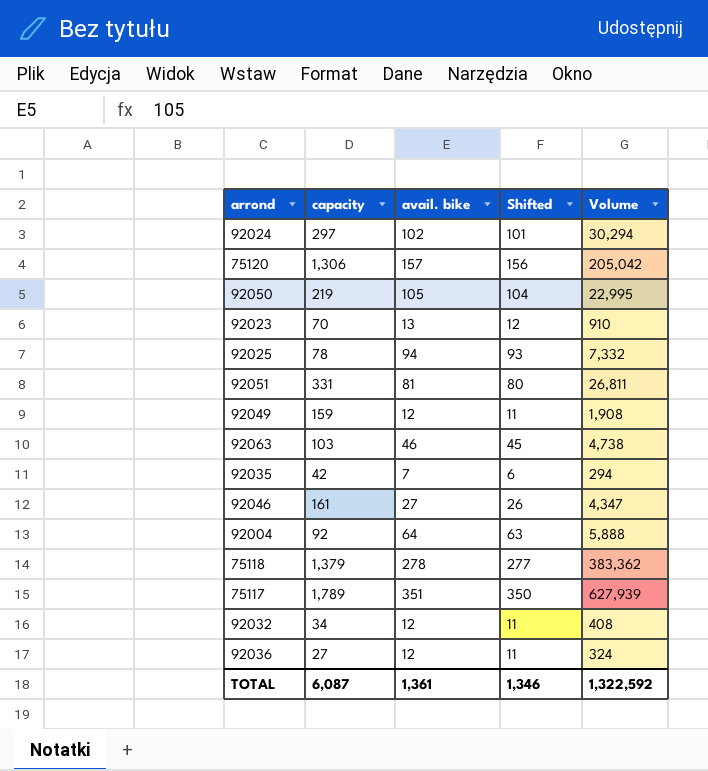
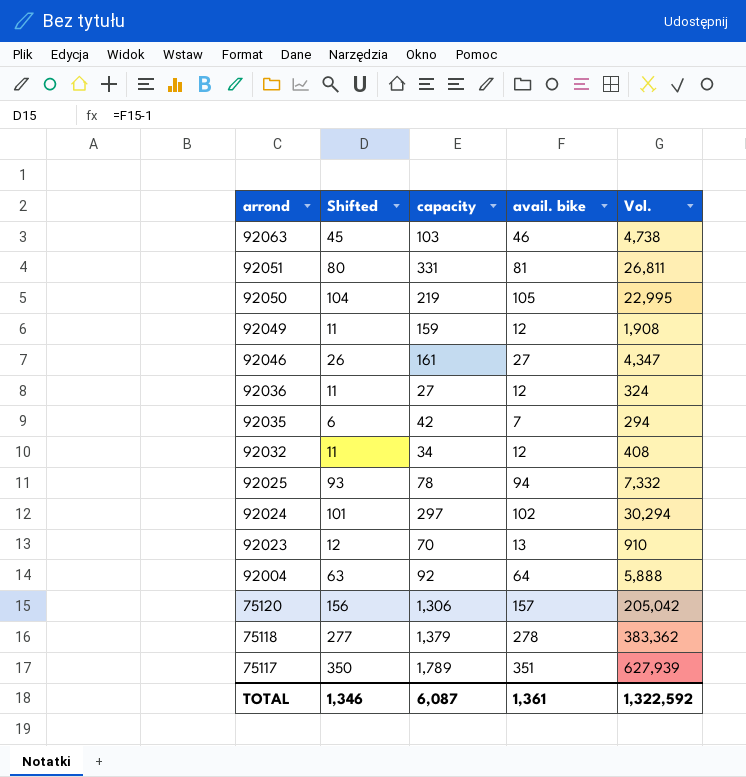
row order: none -> arrond descending
column Shifted | position: 4 -> 2
column name: Volume -> Vol.

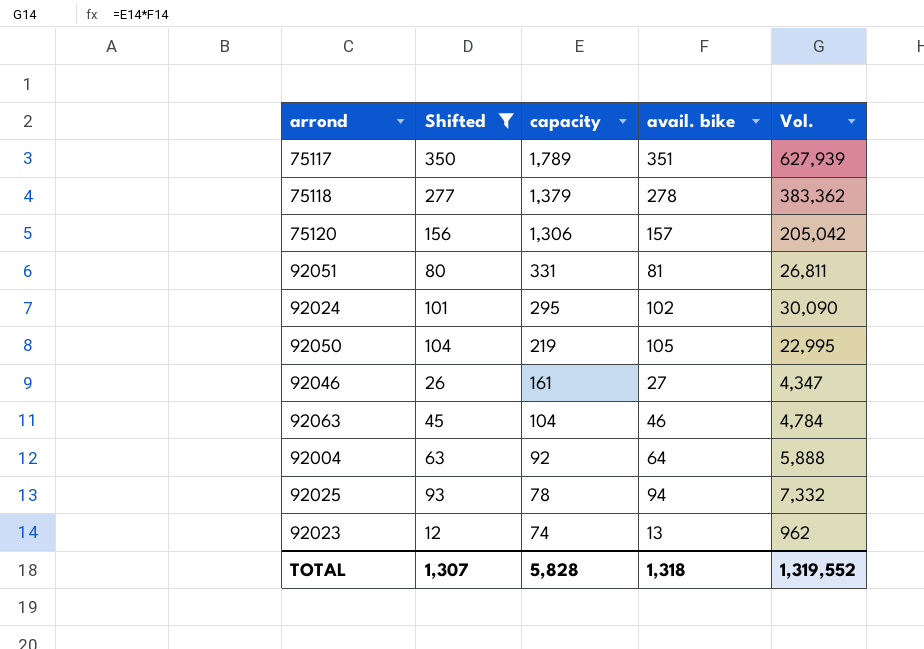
filter: none -> Shifted >= 12
row order: arrond descending -> capacity descending
92024 | capacity: 297 -> 295
92024 | Vol.: 30,294 -> 30,090
92063 | capacity: 103 -> 104
92063 | Vol.: 4,738 -> 4,784
92023 | capacity: 70 -> 74
92023 | Vol.: 910 -> 962
TOTAL | Shifted: 1,346 -> 1,307
TOTAL | capacity: 6,087 -> 5,828
TOTAL | avail. bike: 1,361 -> 1,318
TOTAL | Vol.: 1,322,592 -> 1,319,552

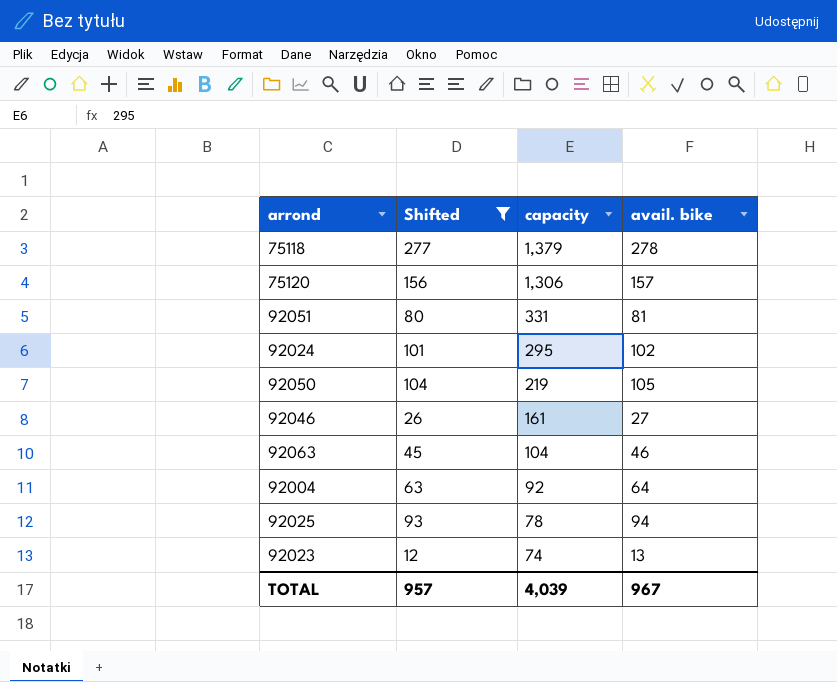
column Vol. | formula: [capacity] * [avail. bike] -> none
row 75117: 350 | 1,789 | 351 | 627,939 -> none
TOTAL | Shifted: 1,307 -> 957
TOTAL | capacity: 5,828 -> 4,039
TOTAL | avail. bike: 1,318 -> 967

